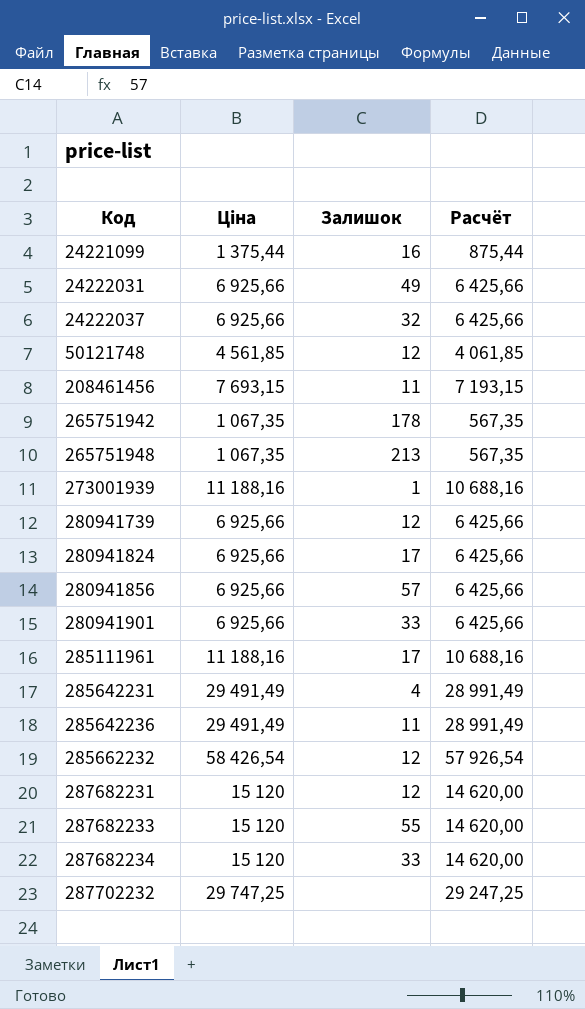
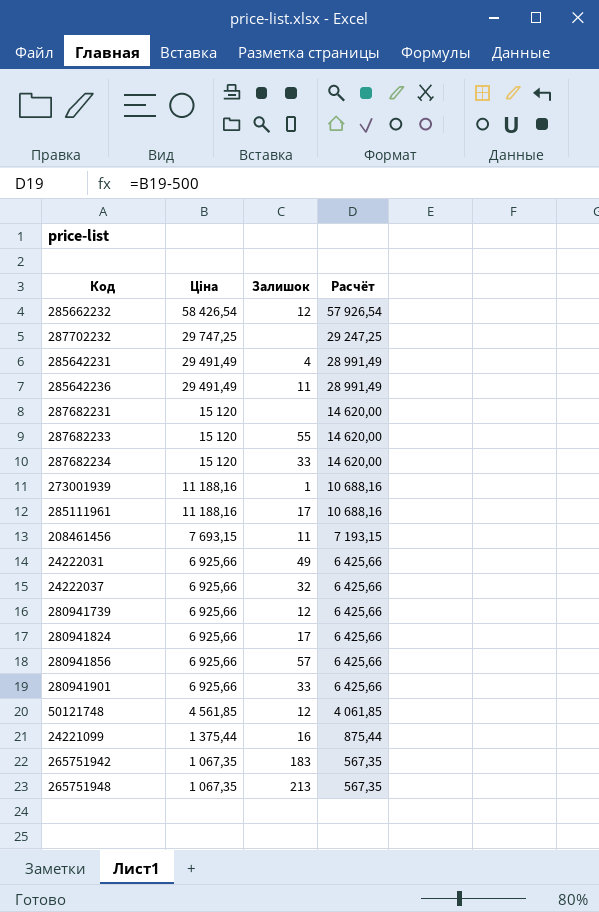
row order: Код ascending -> Ціна descending
287682231 | Залишок: 12 -> none
265751942 | Залишок: 178 -> 183

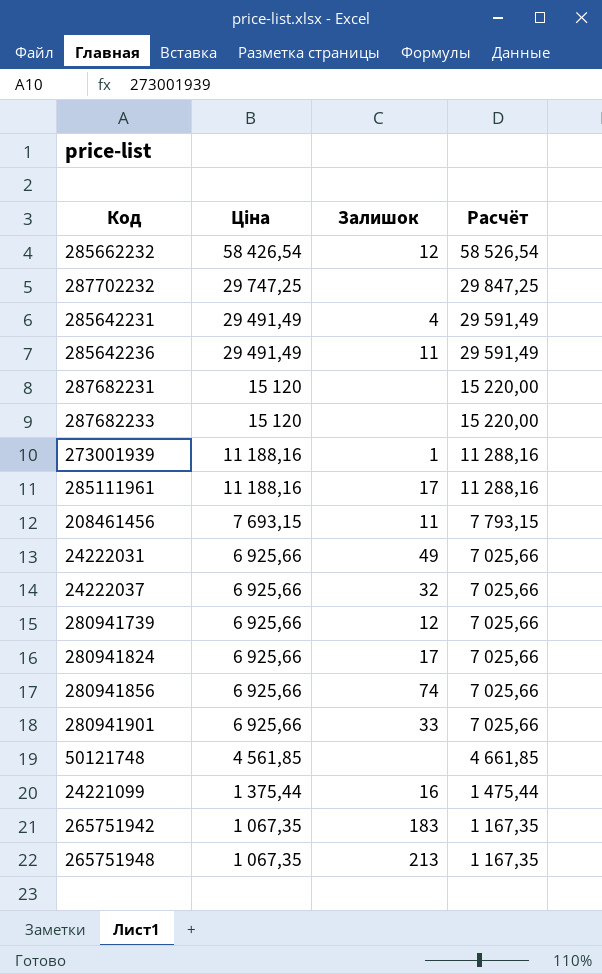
column Расчёт | formula: [Ціна] - 500 -> [Ціна] + 100
row 287682234: 15 120 | 33 | 14 620,00 -> none
287682233 | Залишок: 55 -> none
280941856 | Залишок: 57 -> 74
50121748 | Залишок: 12 -> none

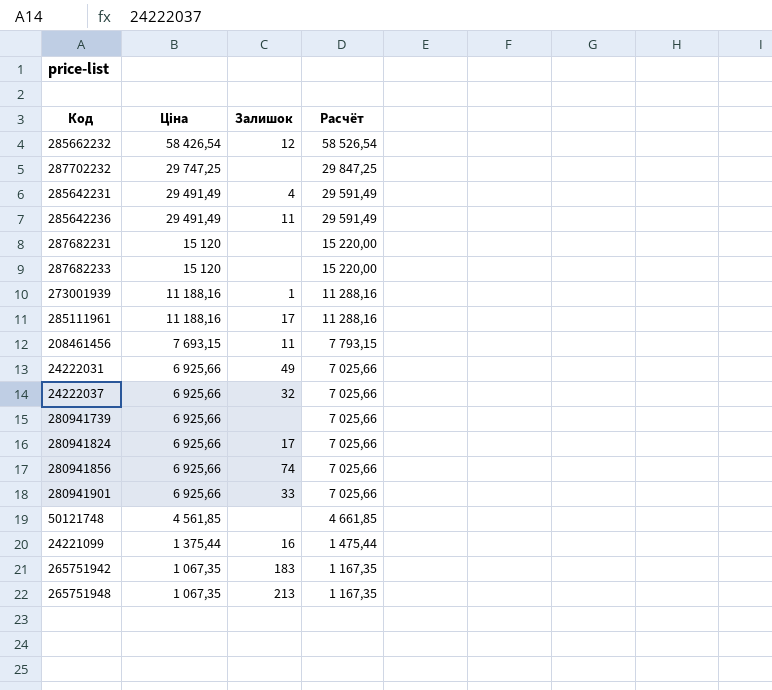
280941739 | Залишок: 12 -> none

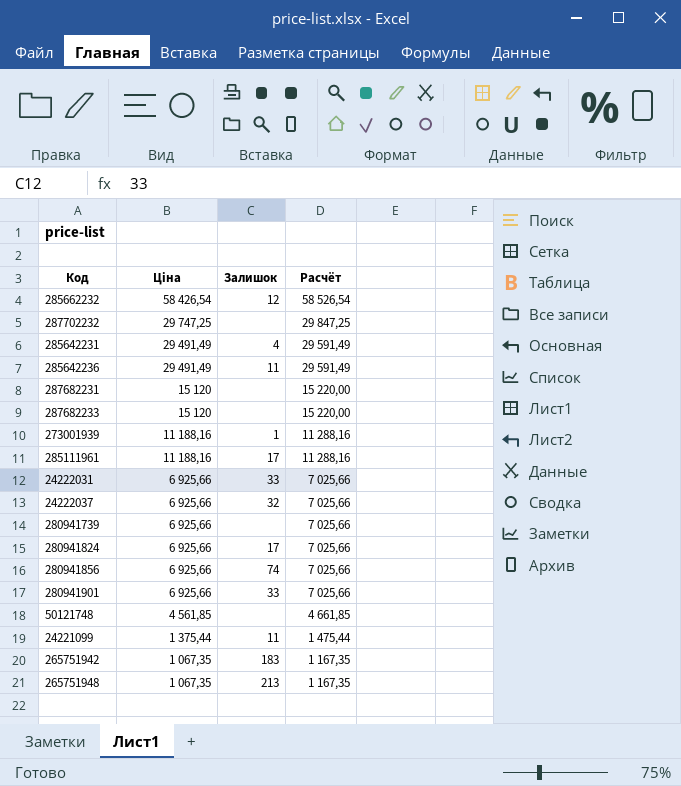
row 208461456: 7 693,15 | 11 | 7 793,15 -> none
24222031 | Залишок: 49 -> 33
24221099 | Залишок: 16 -> 11

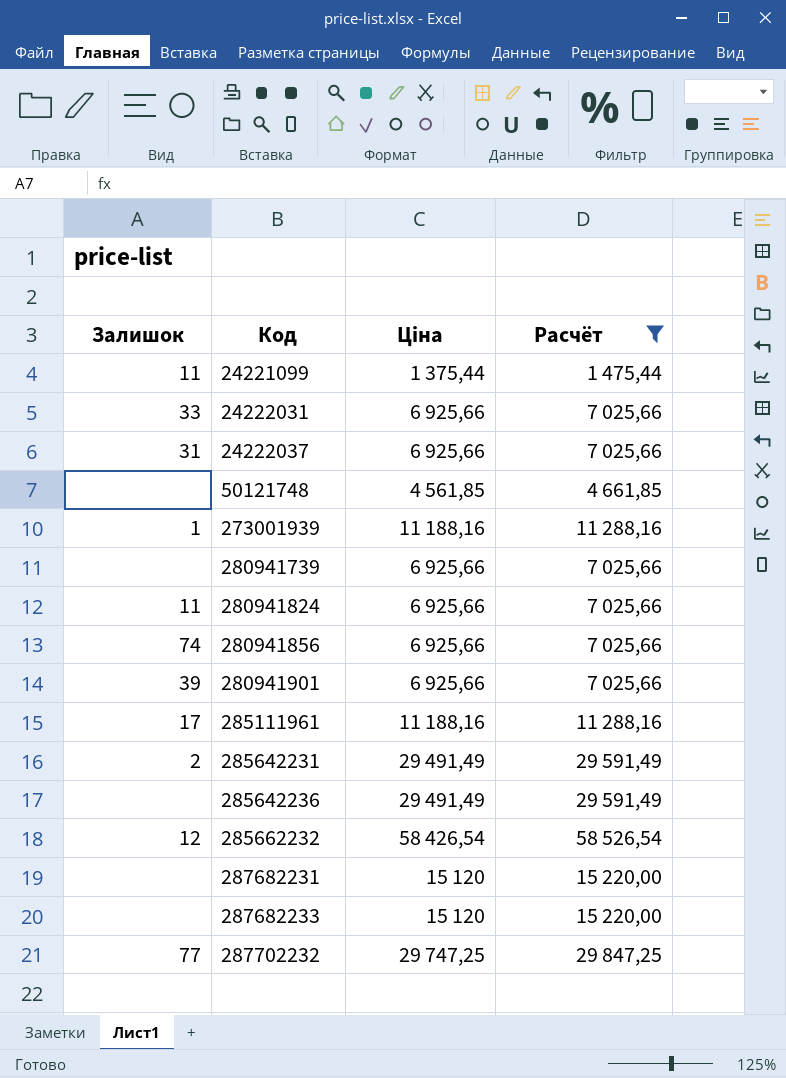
filter: none -> Расчёт != 1 167,35
row order: Ціна descending -> Код ascending
column Залишок | position: 3 -> 1
24222037 | Залишок: 32 -> 31
280941824 | Залишок: 17 -> 11
280941901 | Залишок: 33 -> 39
285642231 | Залишок: 4 -> 2
285642236 | Залишок: 11 -> none
287702232 | Залишок: none -> 77

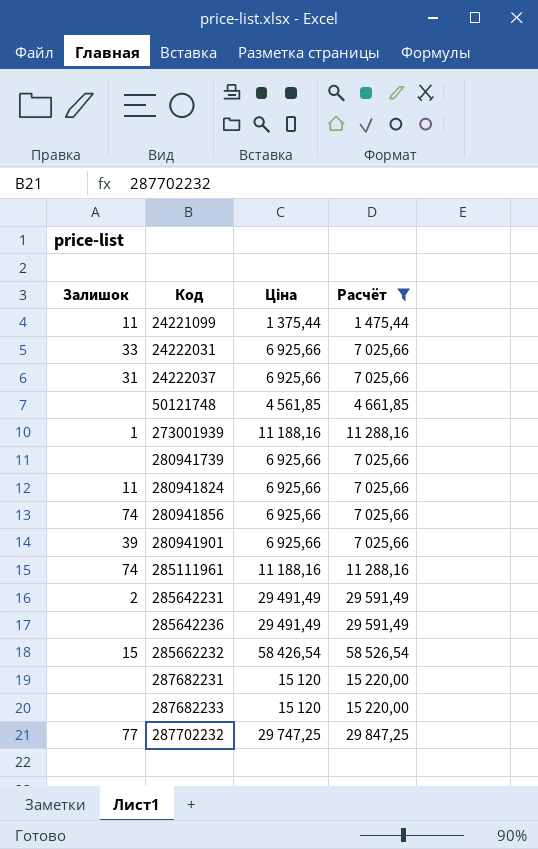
285111961 | Залишок: 17 -> 74
285662232 | Залишок: 12 -> 15

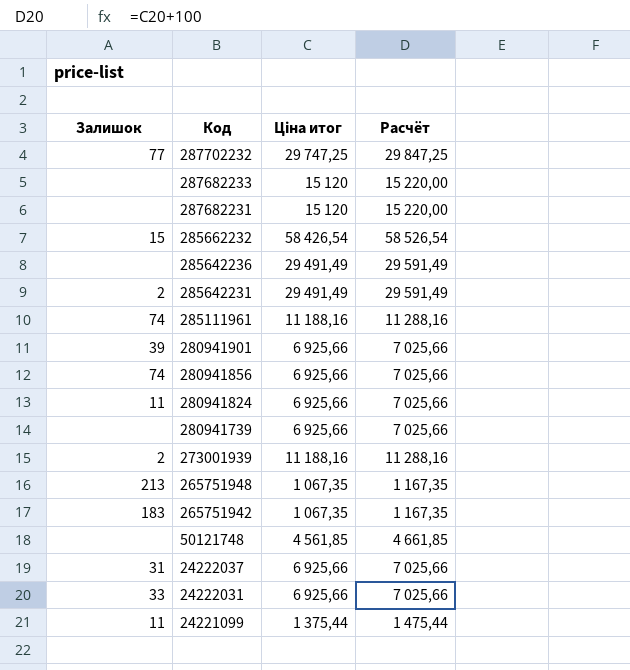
filter: Расчёт != 1 167,35 -> none
row order: Код ascending -> Код descending
column name: Ціна -> Ціна итог
273001939 | Залишок: 1 -> 2

